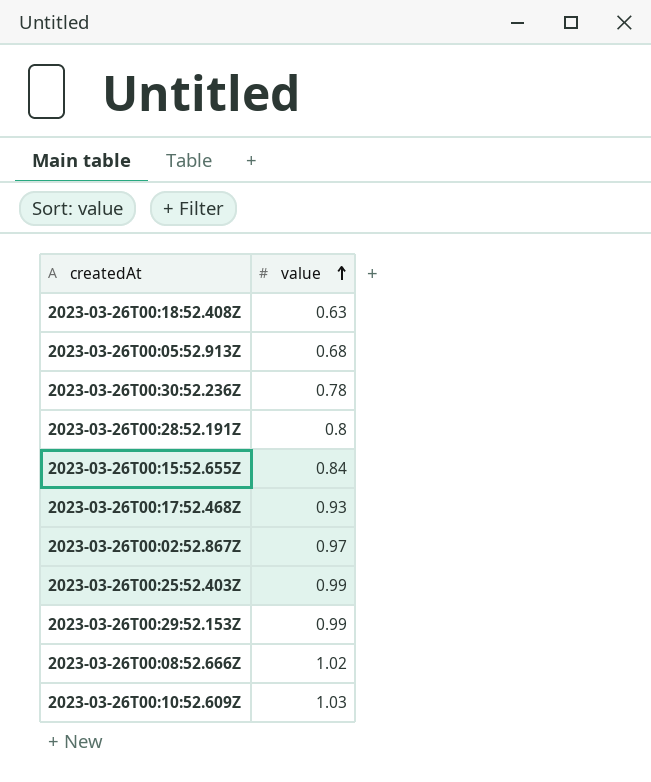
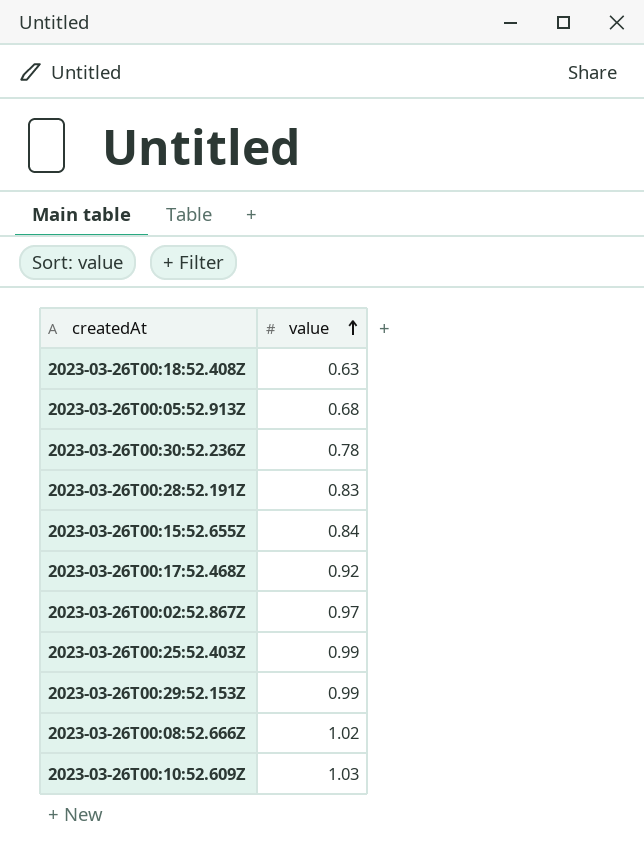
2023-03-26T00:28:52.191Z | value: 0.8 -> 0.83
2023-03-26T00:17:52.468Z | value: 0.93 -> 0.92

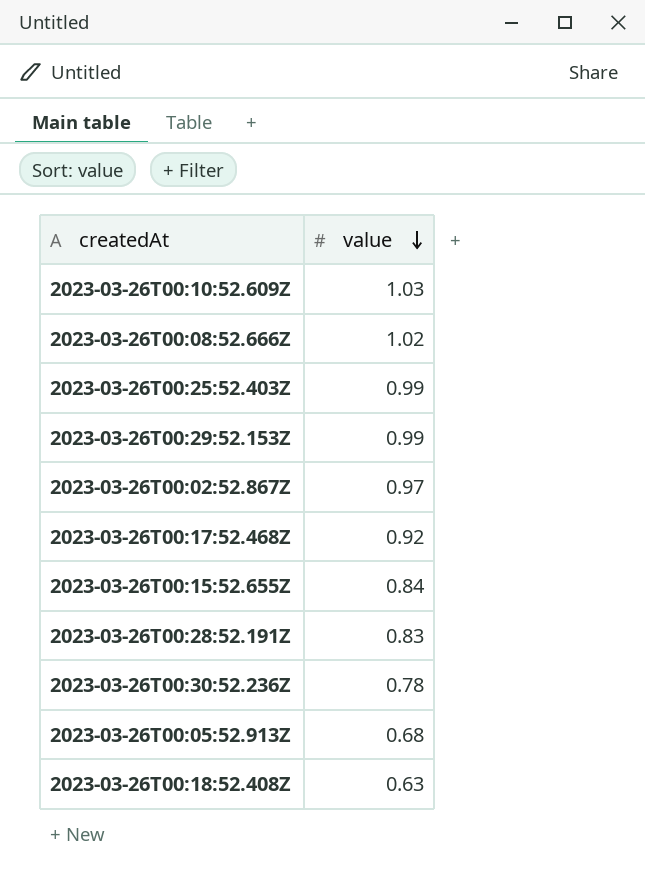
row order: value ascending -> value descending

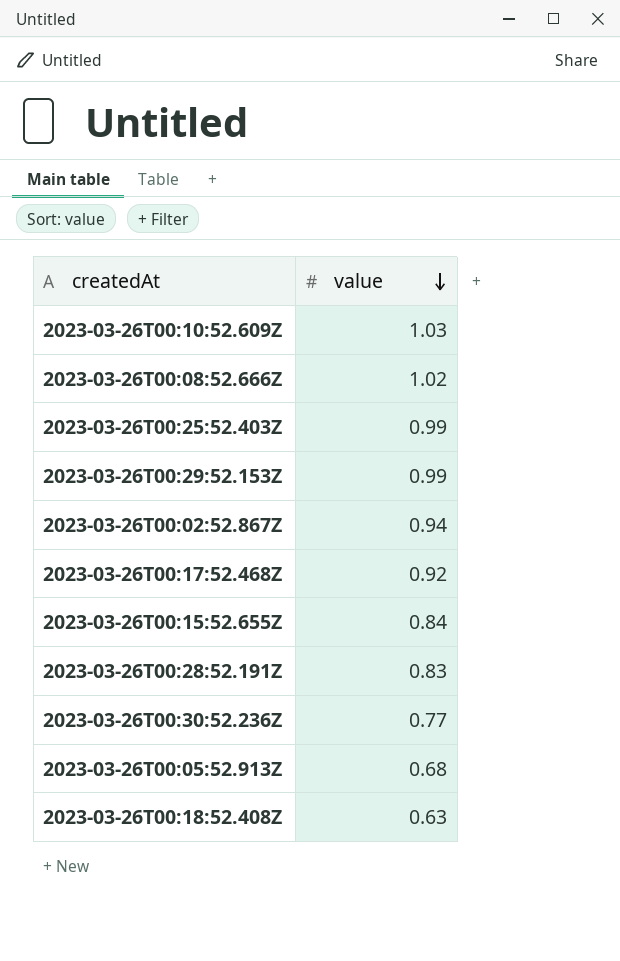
2023-03-26T00:02:52.867Z | value: 0.97 -> 0.94
2023-03-26T00:30:52.236Z | value: 0.78 -> 0.77

